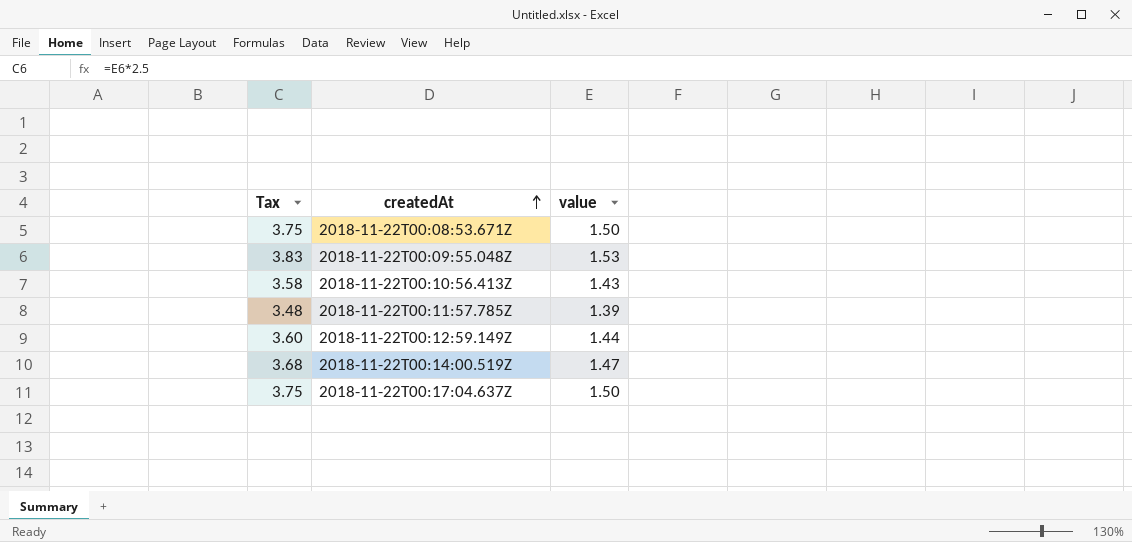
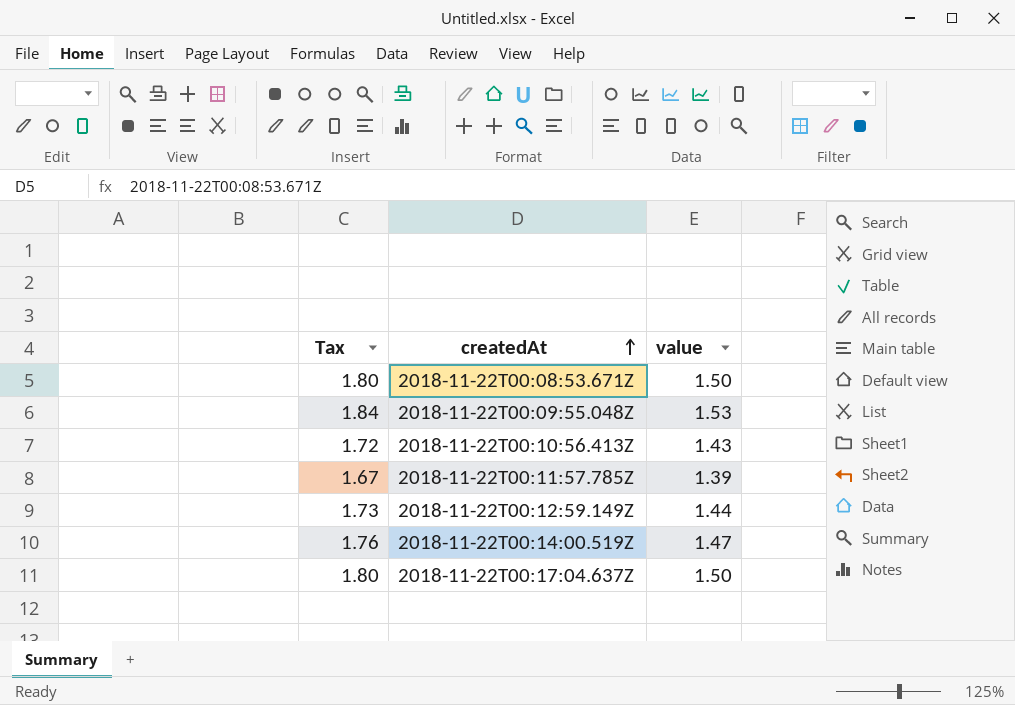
column Tax | formula: [value] * 2.5 -> [value] * 1.2

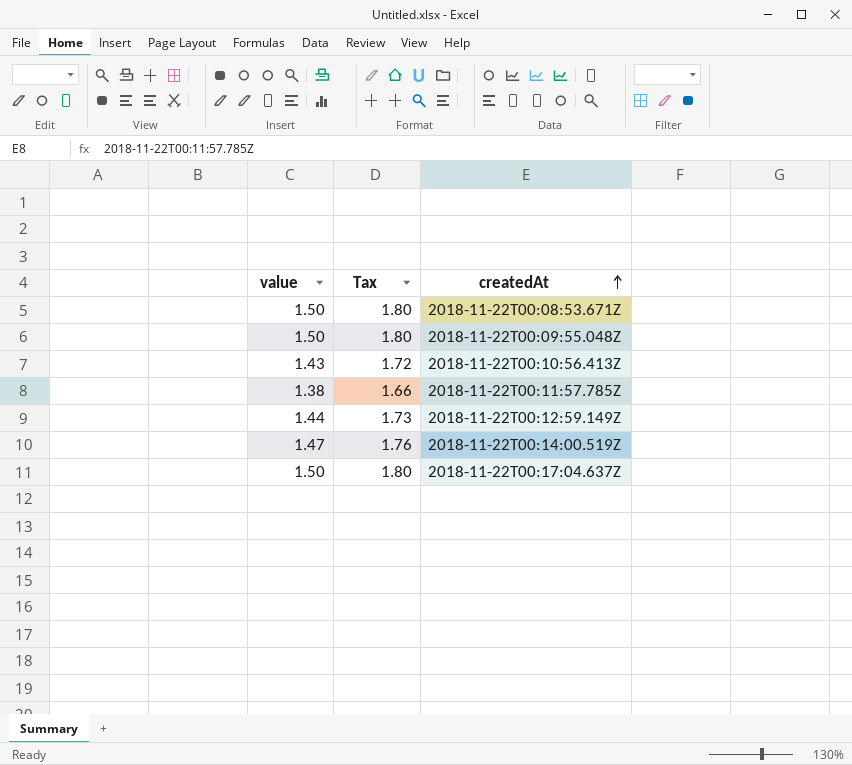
column value | position: 3 -> 1
2018-11-22T00:09:55.048Z | value: 1.53 -> 1.50
2018-11-22T00:09:55.048Z | Tax: 1.84 -> 1.80
2018-11-22T00:11:57.785Z | value: 1.39 -> 1.38
2018-11-22T00:11:57.785Z | Tax: 1.67 -> 1.66

